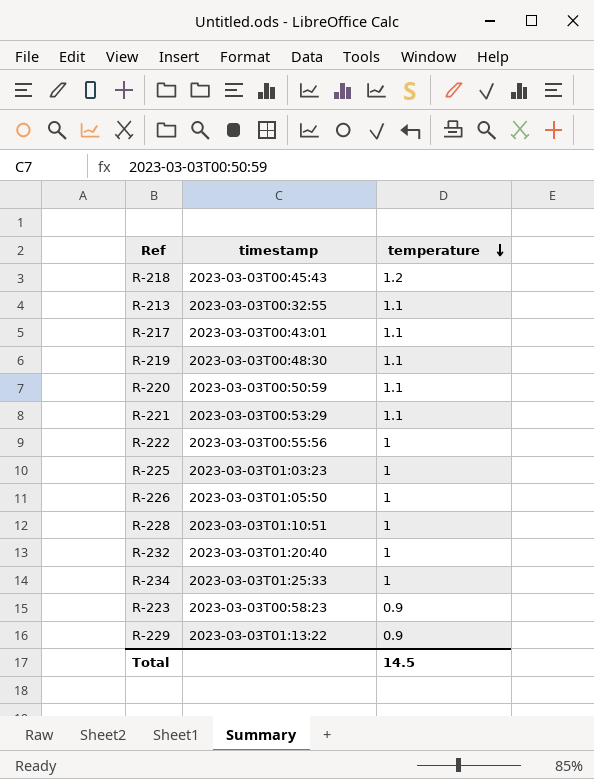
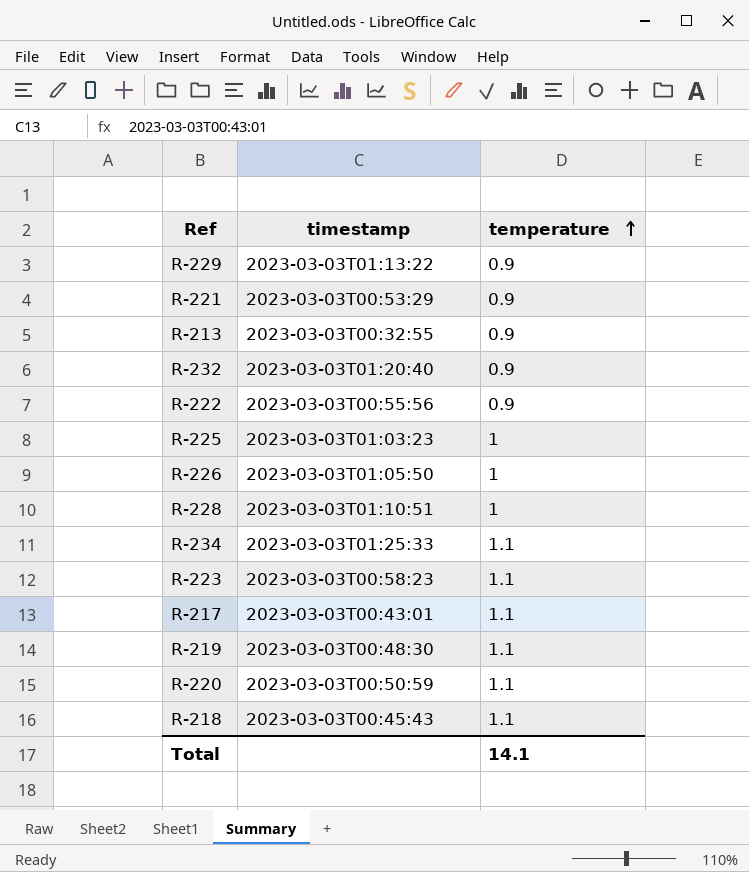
row order: temperature descending -> temperature ascending
R-221 | temperature: 1.1 -> 0.9
R-213 | temperature: 1.1 -> 0.9
R-232 | temperature: 1 -> 0.9
R-222 | temperature: 1 -> 0.9
R-234 | temperature: 1 -> 1.1
R-223 | temperature: 0.9 -> 1.1
R-218 | temperature: 1.2 -> 1.1
Total | temperature: 14.5 -> 14.1

